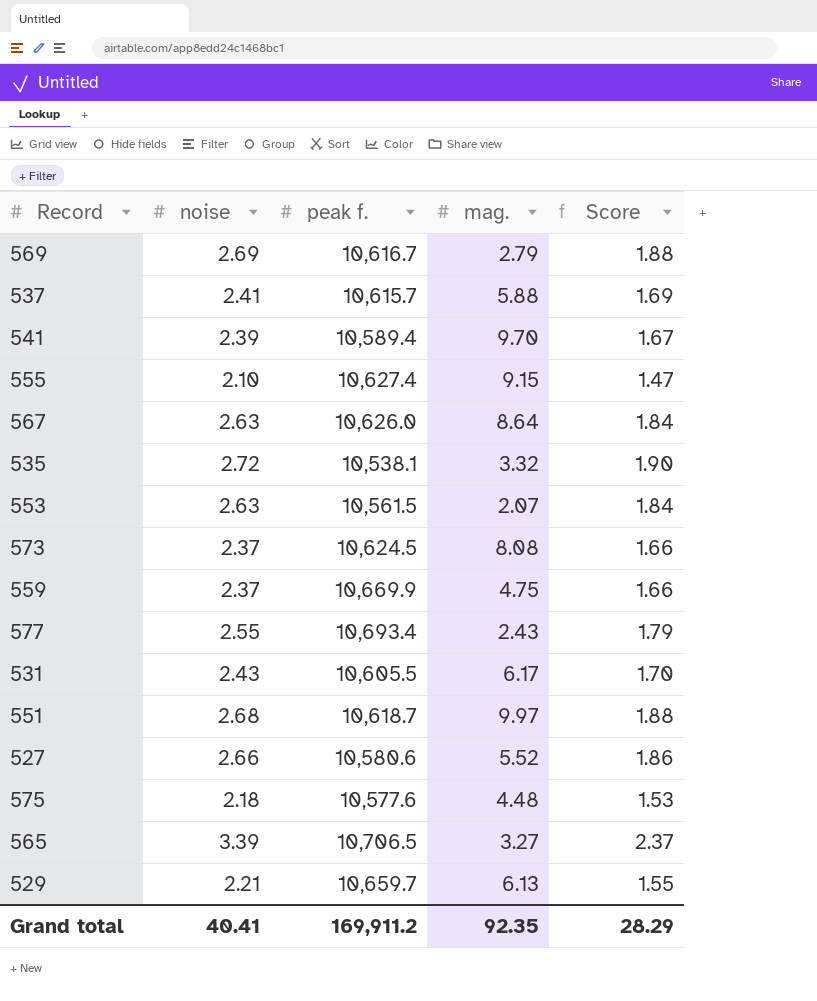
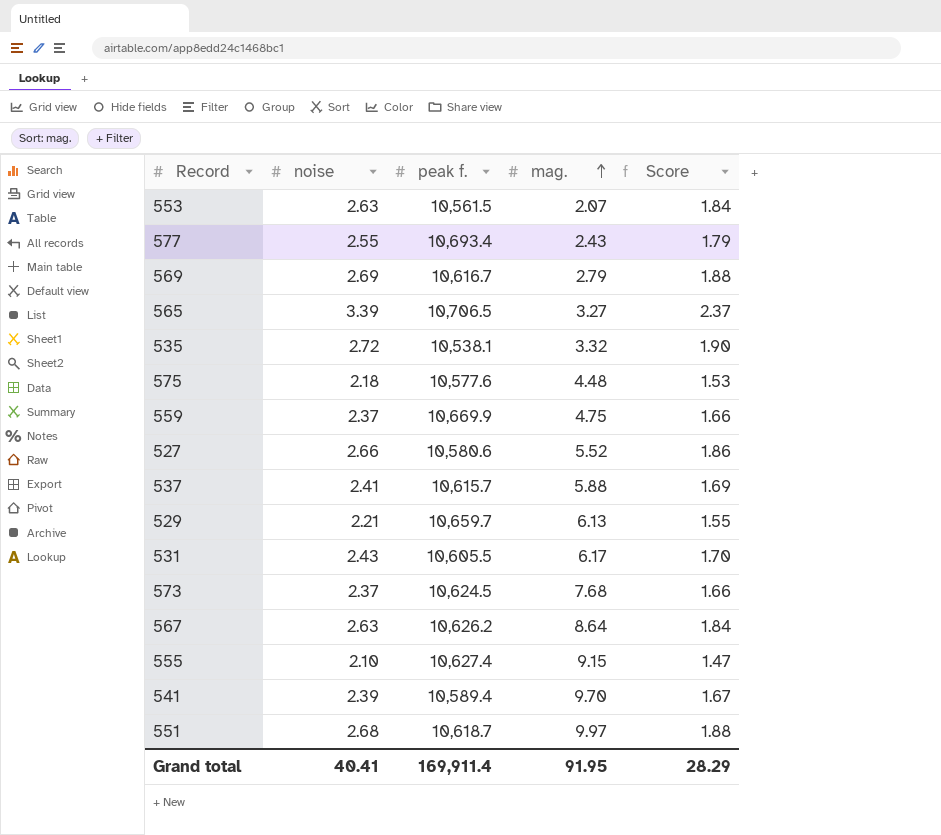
row order: none -> mag. ascending
573 | mag.: 8.08 -> 7.68
567 | peak f.: 10,626.0 -> 10,626.2
Grand total | peak f.: 169,911.2 -> 169,911.4
Grand total | mag.: 92.35 -> 91.95

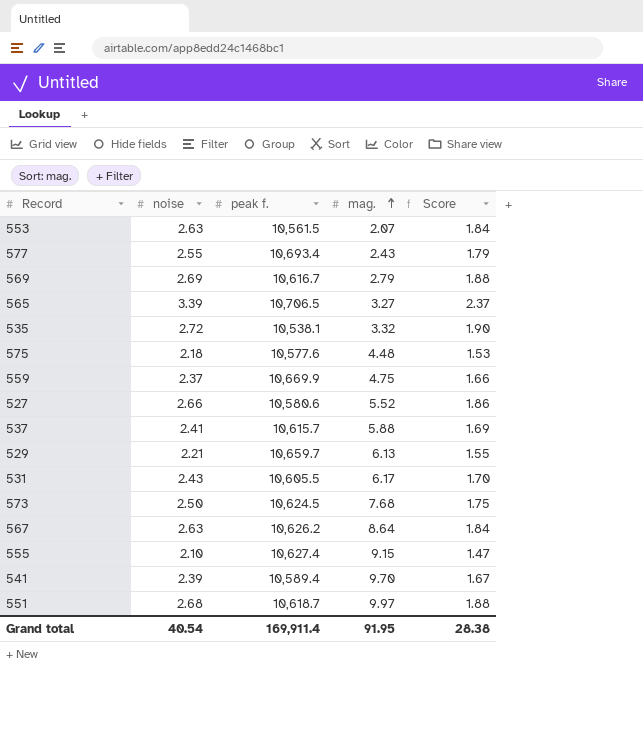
573 | noise: 2.37 -> 2.50
573 | Score: 1.66 -> 1.75
Grand total | noise: 40.41 -> 40.54
Grand total | Score: 28.29 -> 28.38

